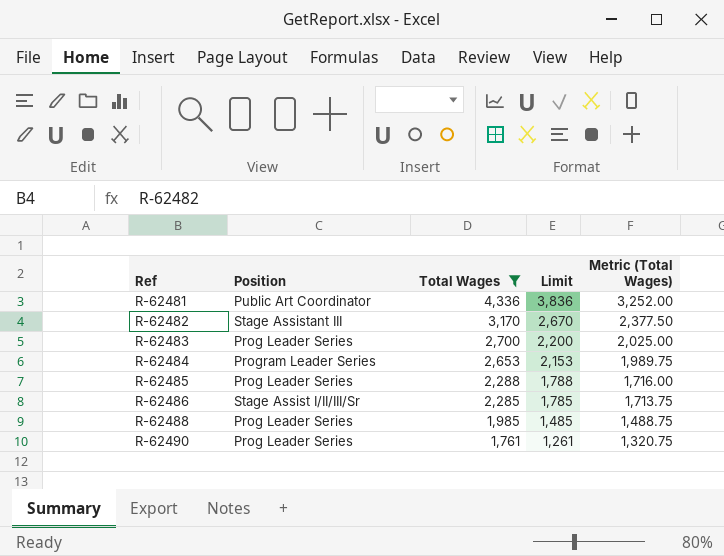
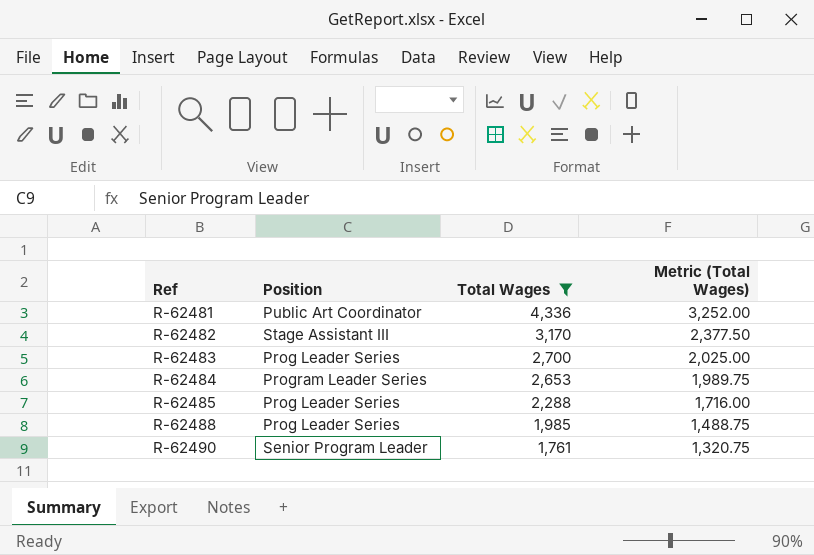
column Limit | formula: [Total Wages] - 500 -> none
row R-62486: Stage Assist I/II/III/Sr | 2,285 | 1,785 | 1,713.75 -> none
R-62490 | Position: Prog Leader Series -> Senior Program Leader

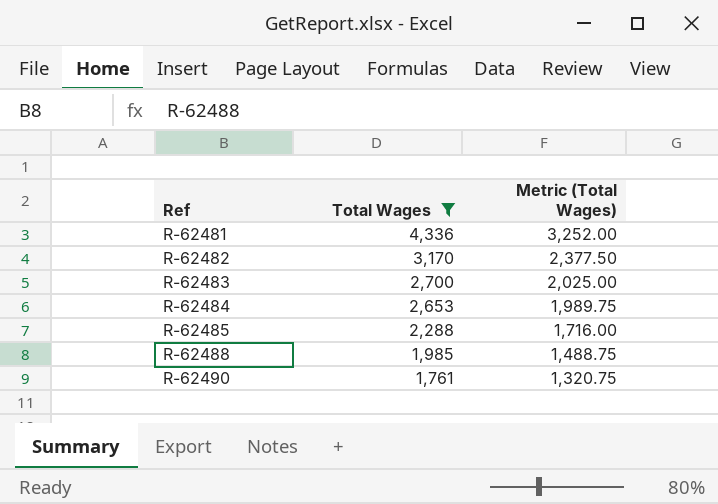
column Position | position: 2 -> none

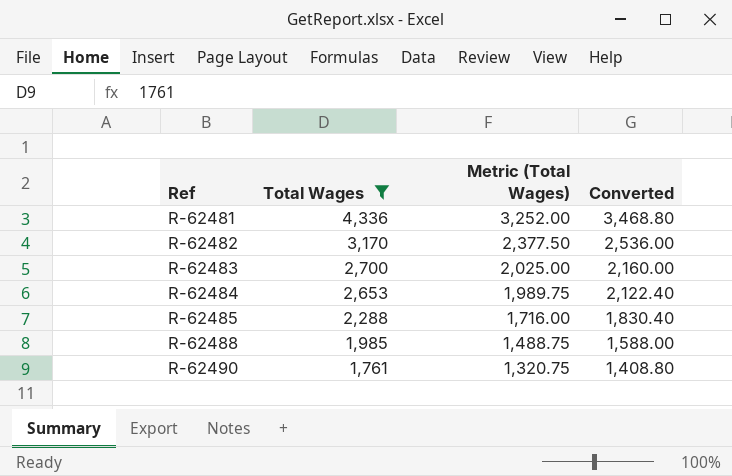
column Converted | formula: none -> [Total Wages] * 0.8

